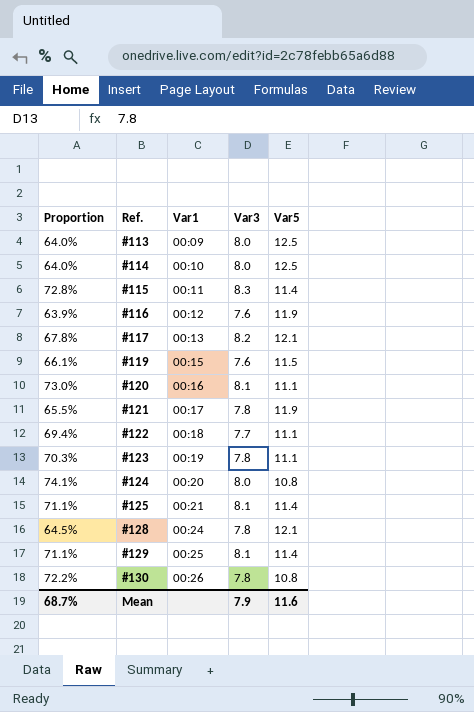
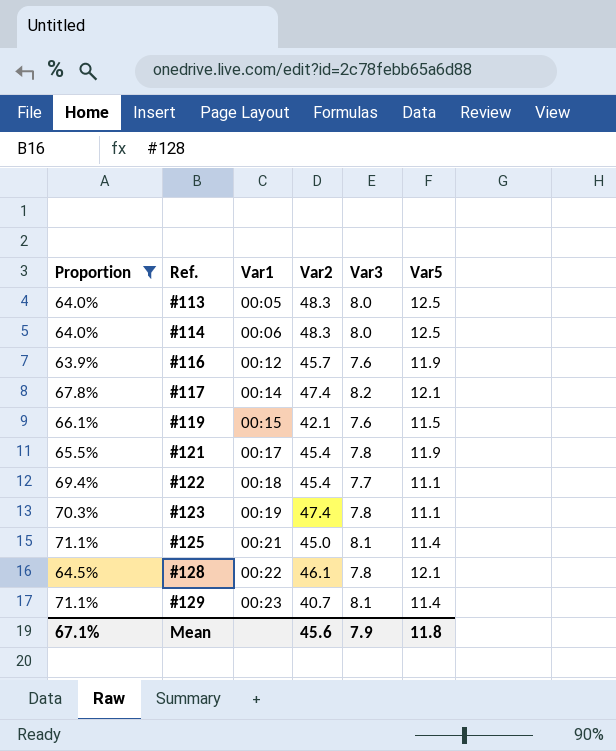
filter: none -> Proportion <= 71.1%
column Var2 | position: none -> 4
#113 | Var1: 00:09 -> 00:05
#114 | Var1: 00:10 -> 00:06
#117 | Var1: 00:13 -> 00:14
#128 | Var1: 00:24 -> 00:22
#129 | Var1: 00:25 -> 00:23
Mean | Proportion: 68.7% -> 67.1%
Mean | Var5: 11.6 -> 11.8

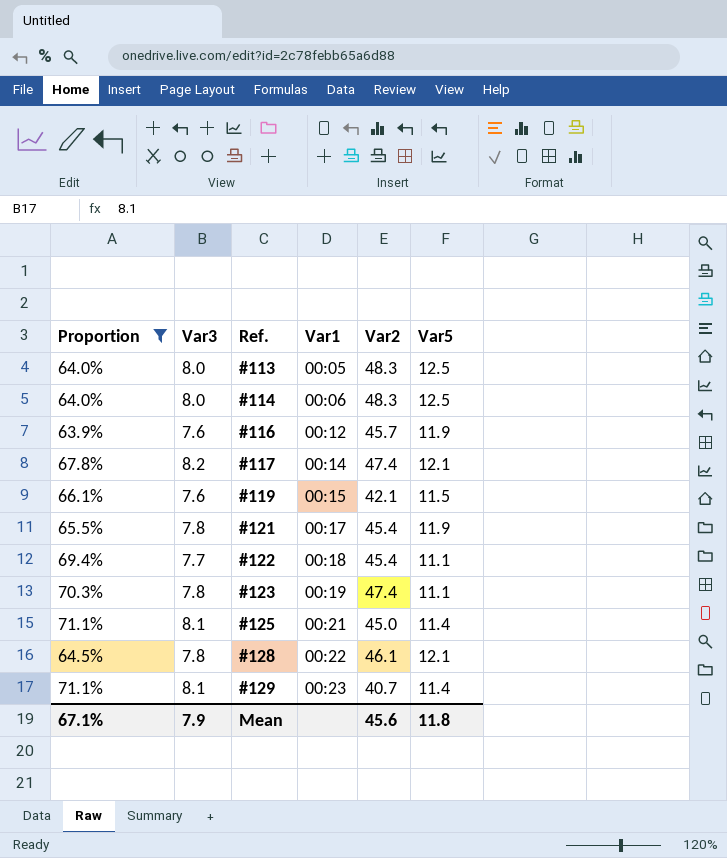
column Var3 | position: 5 -> 2

